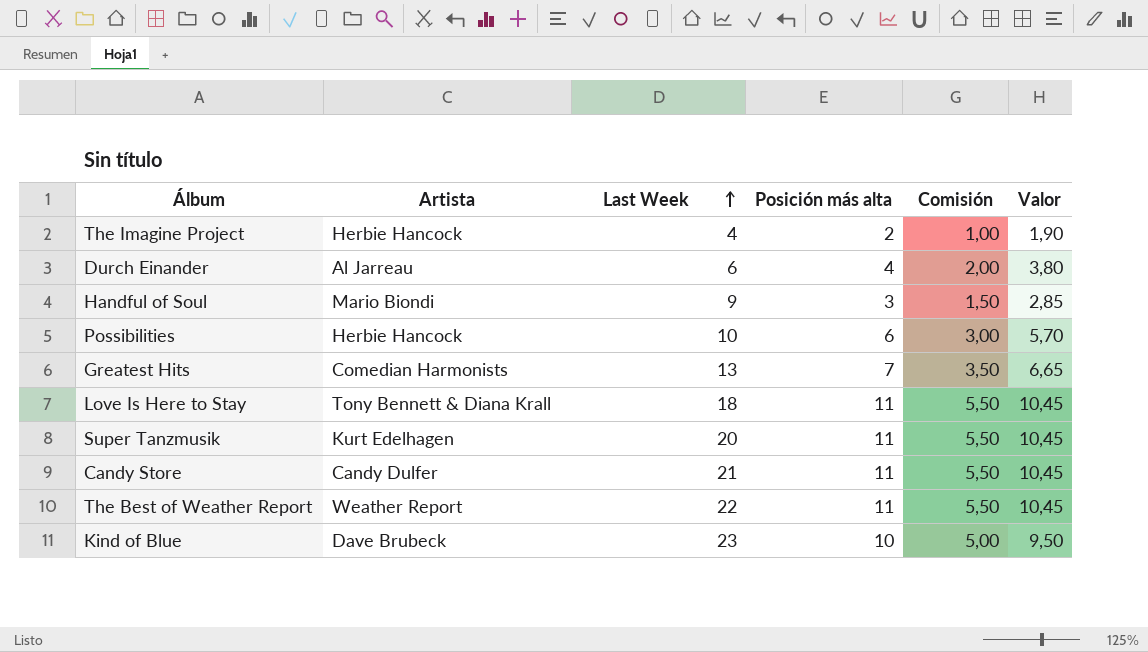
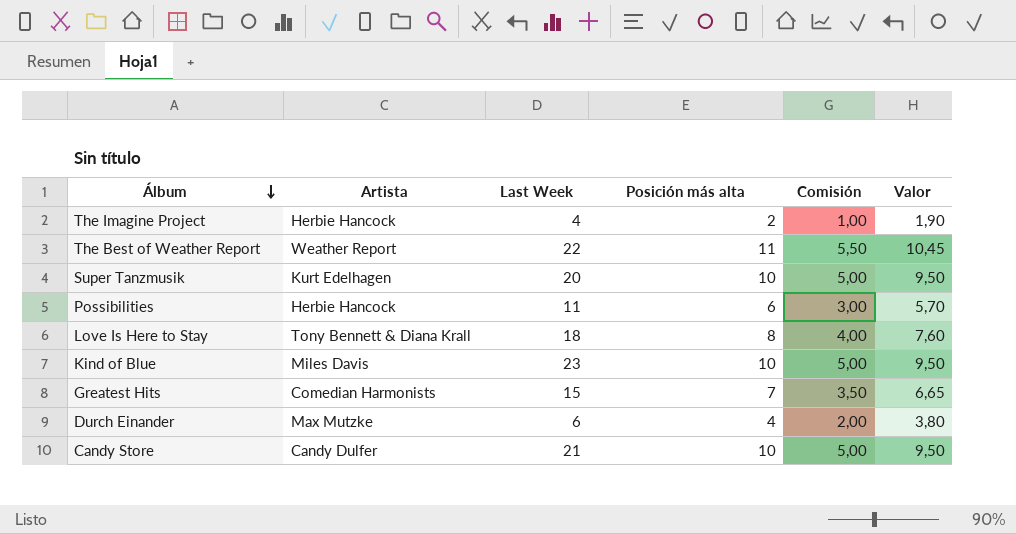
row order: Last Week ascending -> Álbum descending
row Handful of Soul: Mario Biondi | 9 | 3 | 1,50 | 2,85 -> none
Super Tanzmusik | Posición más alta: 11 -> 10
Super Tanzmusik | Comisión: 5,50 -> 5,00
Super Tanzmusik | Valor: 10,45 -> 9,50
Possibilities | Last Week: 10 -> 11
Love Is Here to Stay | Posición más alta: 11 -> 8
Love Is Here to Stay | Comisión: 5,50 -> 4,00
Love Is Here to Stay | Valor: 10,45 -> 7,60
Kind of Blue | Artista: Dave Brubeck -> Miles Davis
Greatest Hits | Last Week: 13 -> 15
Durch Einander | Artista: Al Jarreau -> Max Mutzke
Candy Store | Posición más alta: 11 -> 10
Candy Store | Comisión: 5,50 -> 5,00
Candy Store | Valor: 10,45 -> 9,50

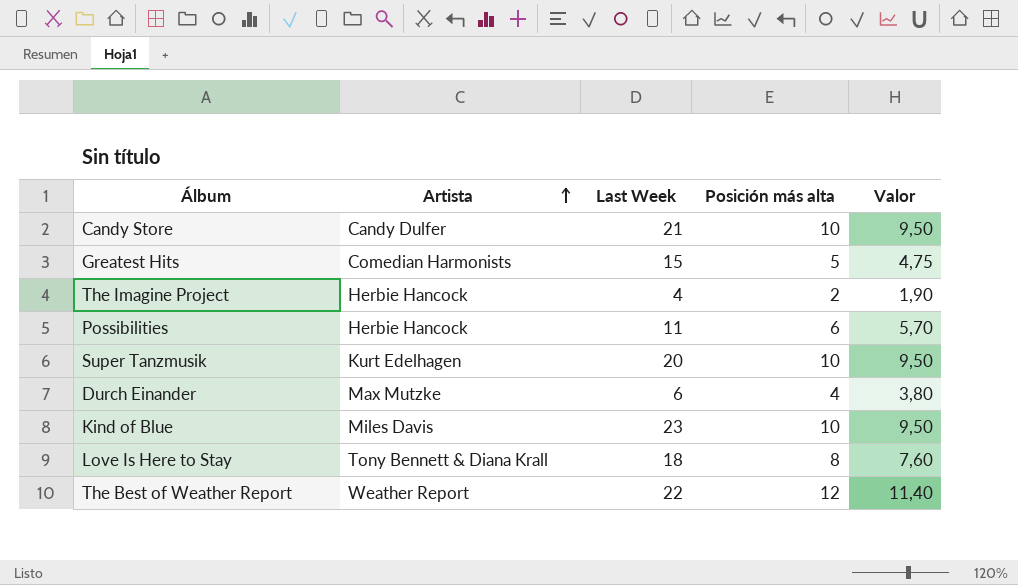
row order: Álbum descending -> Artista ascending
column Comisión | formula: [Posición más alta] * 0,5 -> none
Greatest Hits | Posición más alta: 7 -> 5
Greatest Hits | Valor: 6,65 -> 4,75
The Best of Weather Report | Posición más alta: 11 -> 12
The Best of Weather Report | Valor: 10,45 -> 11,40

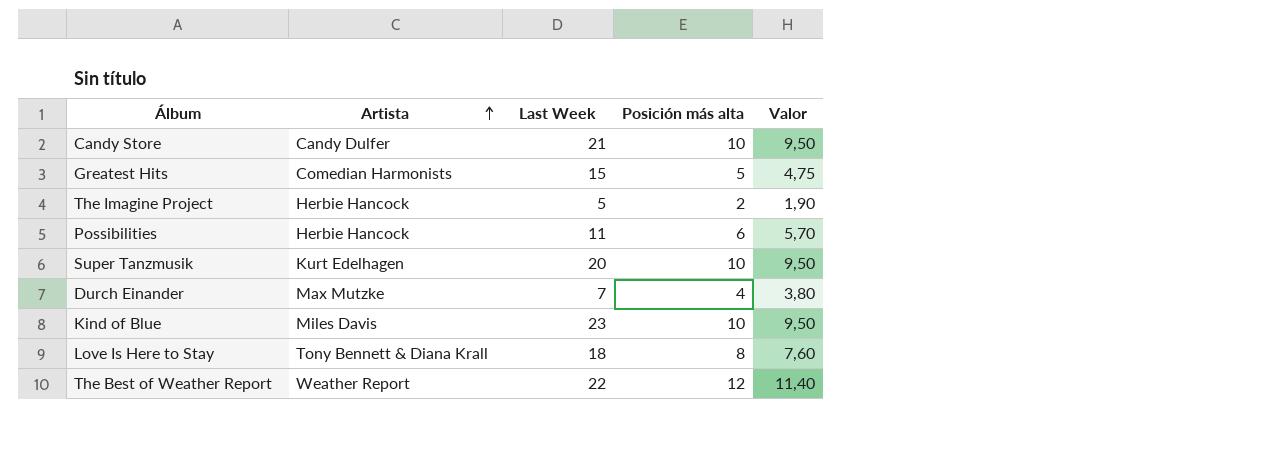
The Imagine Project | Last Week: 4 -> 5
Durch Einander | Last Week: 6 -> 7

